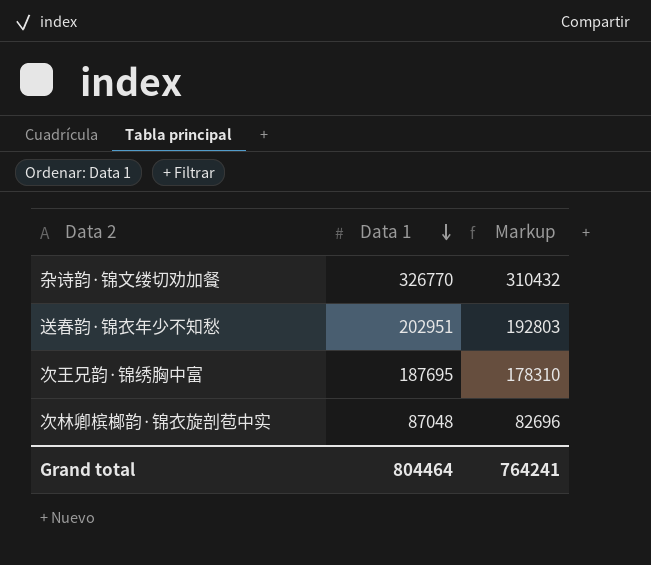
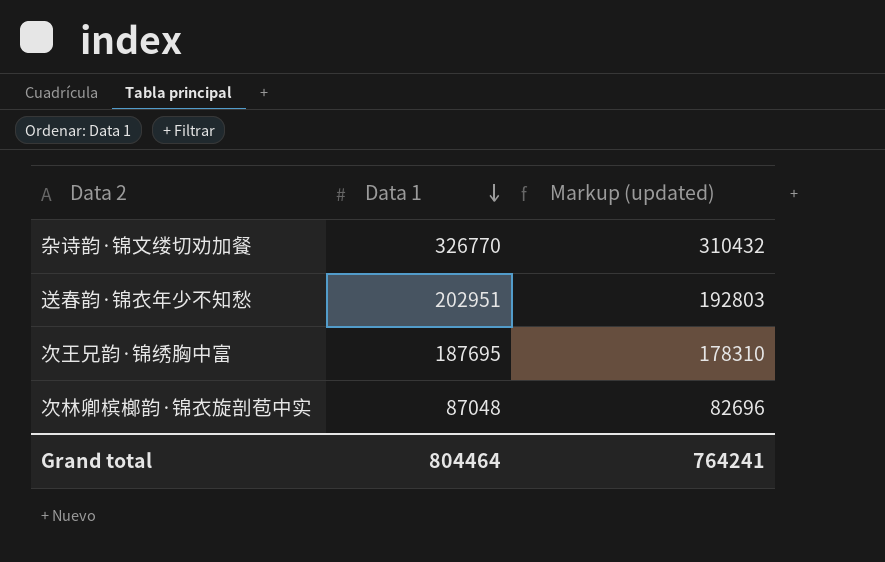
column name: Markup -> Markup (updated)

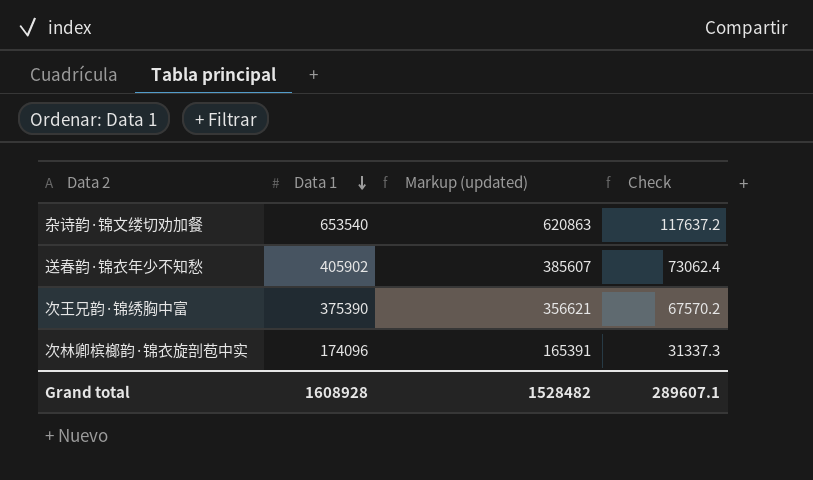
column Check | formula: none -> [Data 1] * 0.18
杂诗韵·锦文缕切劝加餐 | Data 1: 326770 -> 653540
杂诗韵·锦文缕切劝加餐 | Markup (updated): 310432 -> 620863
送春韵·锦衣年少不知愁 | Data 1: 202951 -> 405902
送春韵·锦衣年少不知愁 | Markup (updated): 192803 -> 385607
次王兄韵·锦绣胸中富 | Data 1: 187695 -> 375390
次王兄韵·锦绣胸中富 | Markup (updated): 178310 -> 356621
次林卿槟榔韵·锦衣旋剖苞中实 | Data 1: 87048 -> 174096
次林卿槟榔韵·锦衣旋剖苞中实 | Markup (updated): 82696 -> 165391
Grand total | Data 1: 804464 -> 1608928
Grand total | Markup (updated): 764241 -> 1528482

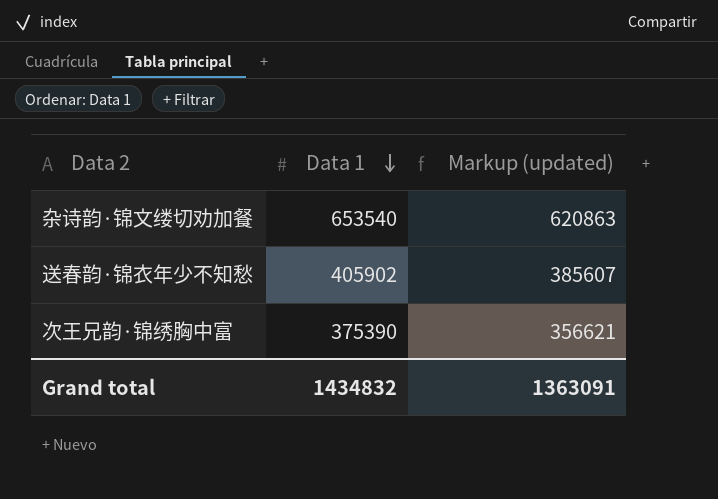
column Check | formula: [Data 1] * 0.18 -> none
row 次林卿槟榔韵·锦衣旋剖苞中实: 174096 | 165391 | 31337.3 -> none
Grand total | Data 1: 1608928 -> 1434832
Grand total | Markup (updated): 1528482 -> 1363091

